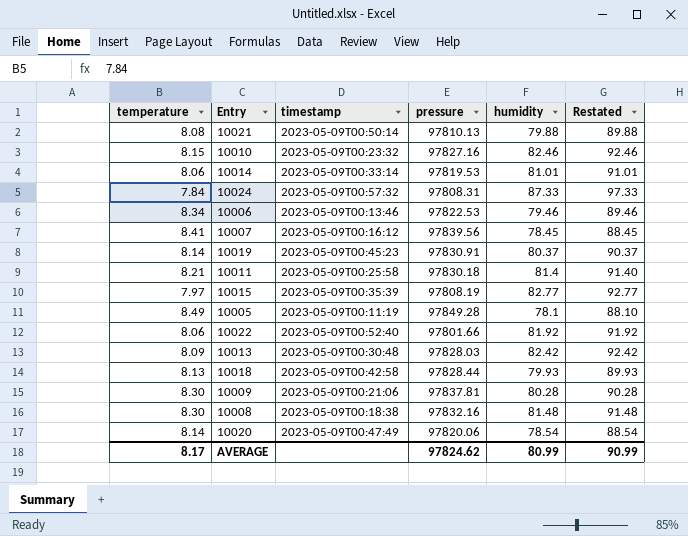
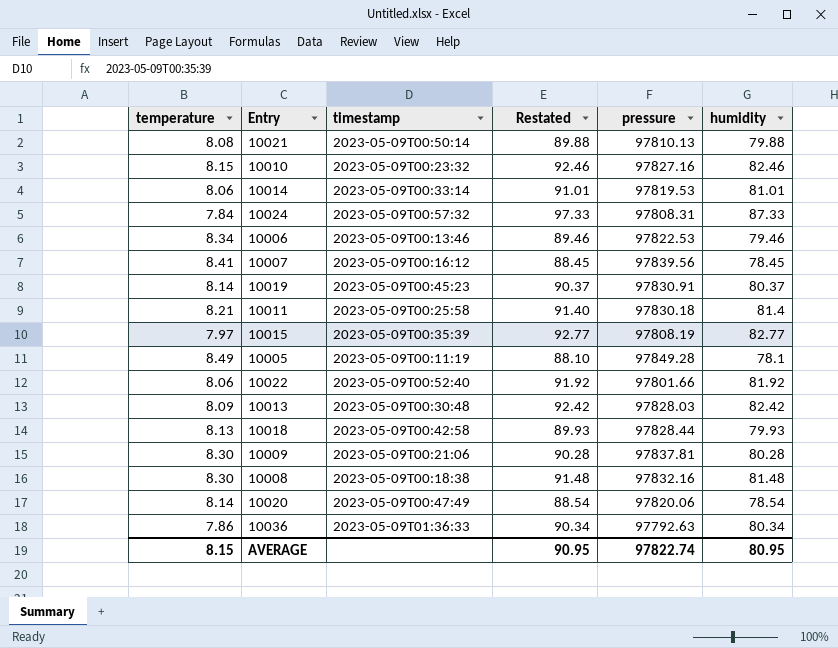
column Restated | position: 6 -> 4
row 10036: none -> 7.86 | 2023-05-09T01:36:33 | 90.34 | 97792.63 | 80.34
AVERAGE | temperature: 8.17 -> 8.15
AVERAGE | Restated: 90.99 -> 90.95
AVERAGE | pressure: 97824.62 -> 97822.74
AVERAGE | humidity: 80.99 -> 80.95

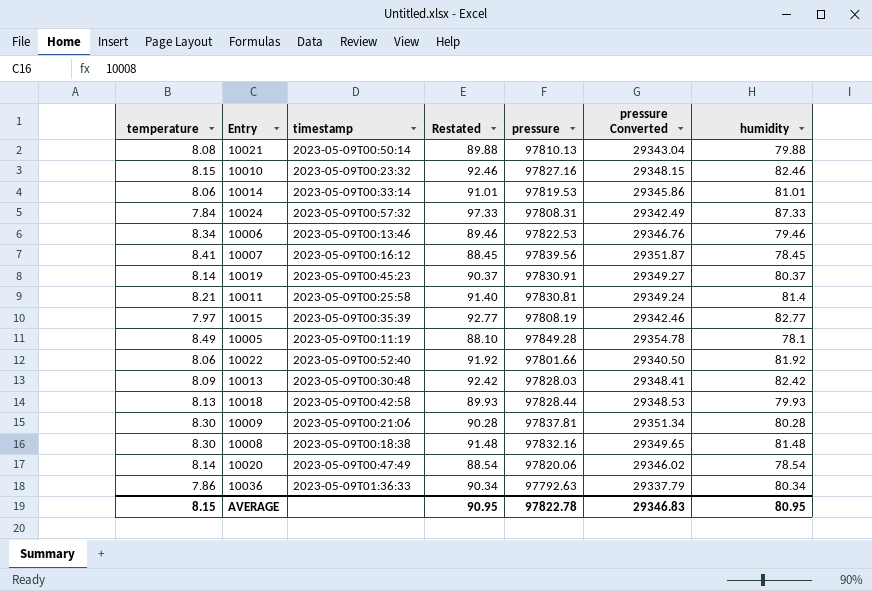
column pressure Converted | formula: none -> [pressure] * 0.3
10011 | pressure: 97830.18 -> 97830.81
AVERAGE | pressure: 97822.74 -> 97822.78

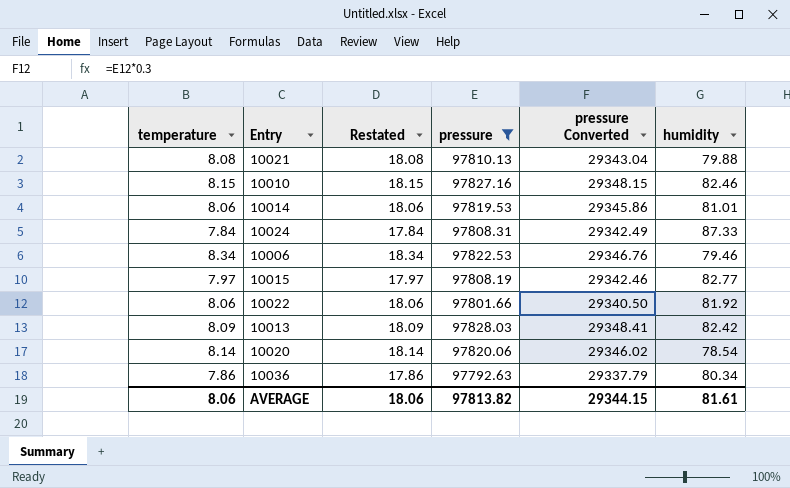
filter: none -> pressure <= 97828.03
column timestamp | position: 3 -> none
column Restated | formula: [humidity] + 10 -> [temperature] + 10
AVERAGE | temperature: 8.15 -> 8.06
AVERAGE | Restated: 90.95 -> 18.06
AVERAGE | pressure: 97822.78 -> 97813.82
AVERAGE | pressure Converted: 29346.83 -> 29344.15
AVERAGE | humidity: 80.95 -> 81.61

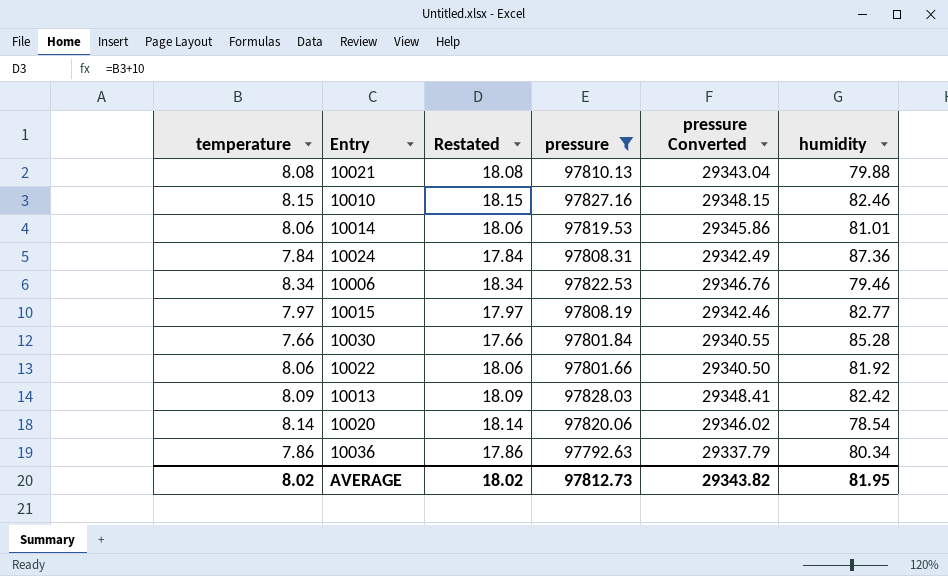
10024 | humidity: 87.33 -> 87.36
row 10030: none -> 7.66 | 17.66 | 97801.84 | 29340.55 | 85.28
AVERAGE | temperature: 8.06 -> 8.02
AVERAGE | Restated: 18.06 -> 18.02
AVERAGE | pressure: 97813.82 -> 97812.73
AVERAGE | pressure Converted: 29344.15 -> 29343.82
AVERAGE | humidity: 81.61 -> 81.95

